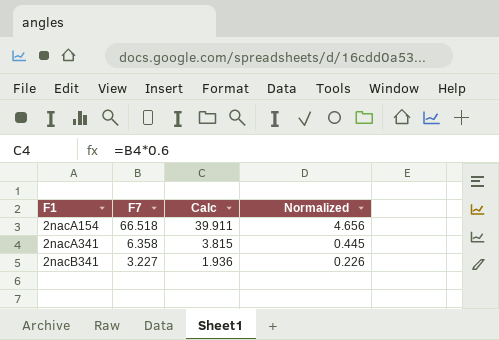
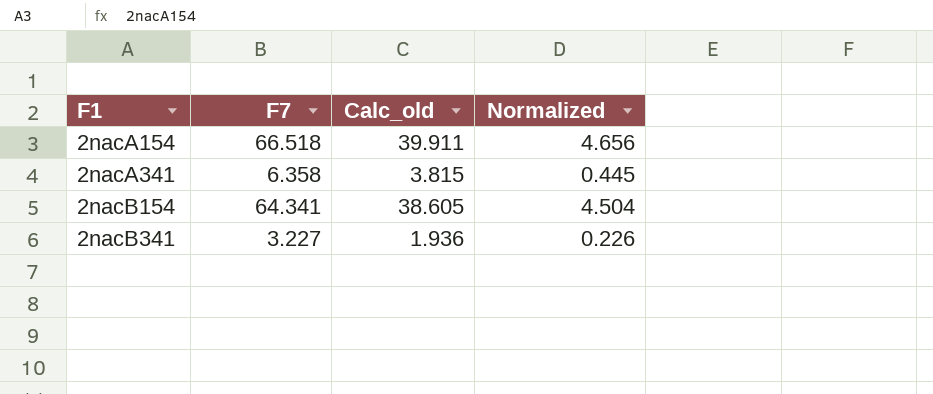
column name: Calc -> Calc_old
row 2nacB154: none -> 64.341 | 38.605 | 4.504

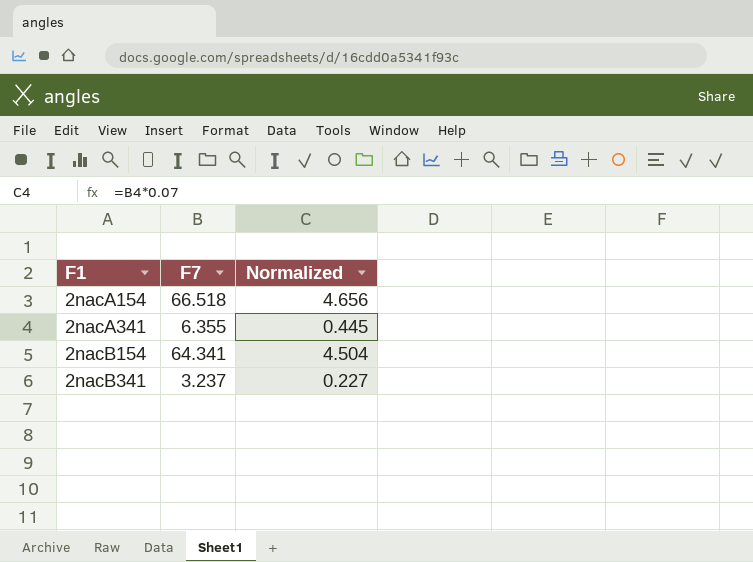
column Calc_old | formula: [F7] * 0.6 -> none
2nacA341 | F7: 6.358 -> 6.355
2nacB341 | F7: 3.227 -> 3.237
2nacB341 | Normalized: 0.226 -> 0.227

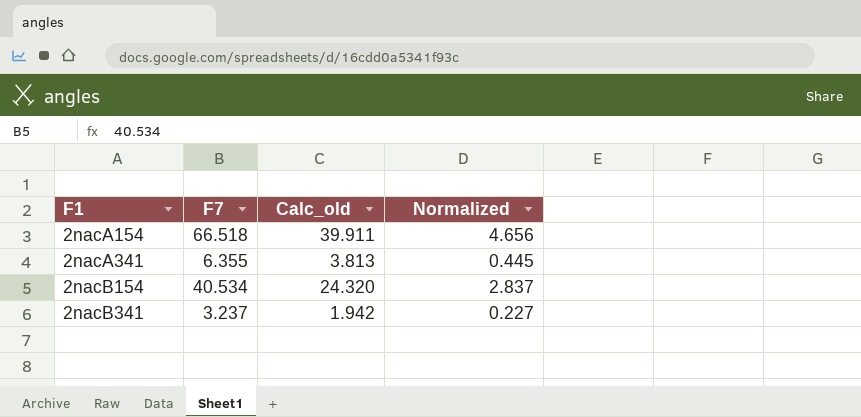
column Calc_old | formula: none -> [F7] * 0.6
2nacB154 | F7: 64.341 -> 40.534
2nacB154 | Normalized: 4.504 -> 2.837

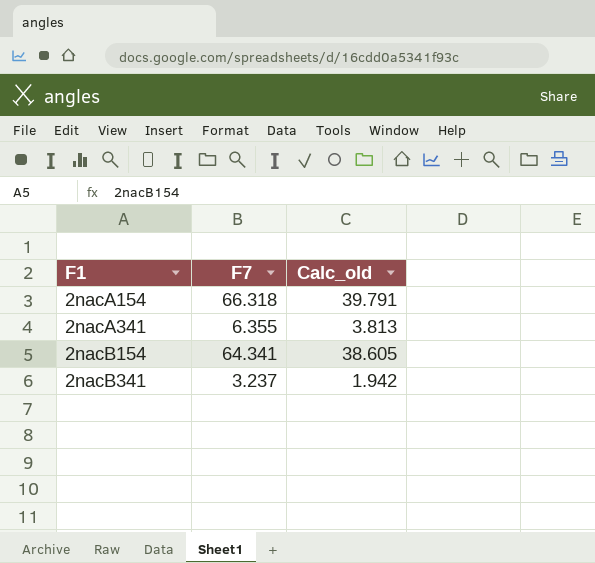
column Normalized | formula: [F7] * 0.07 -> none
2nacA154 | F7: 66.518 -> 66.318
2nacA154 | Calc_old: 39.911 -> 39.791
2nacB154 | F7: 40.534 -> 64.341
2nacB154 | Calc_old: 24.320 -> 38.605

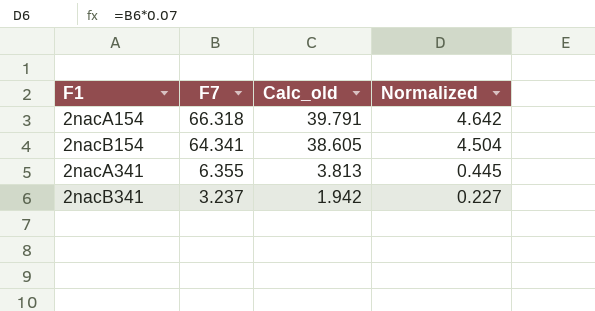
row order: F1 ascending -> F7 descending
column Normalized | formula: none -> [F7] * 0.07

